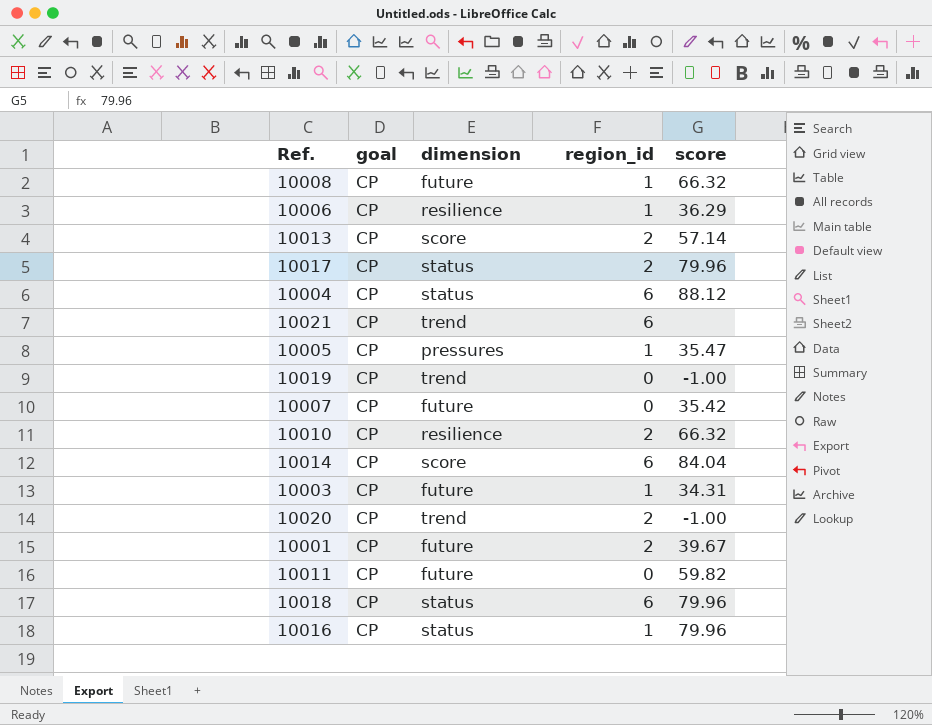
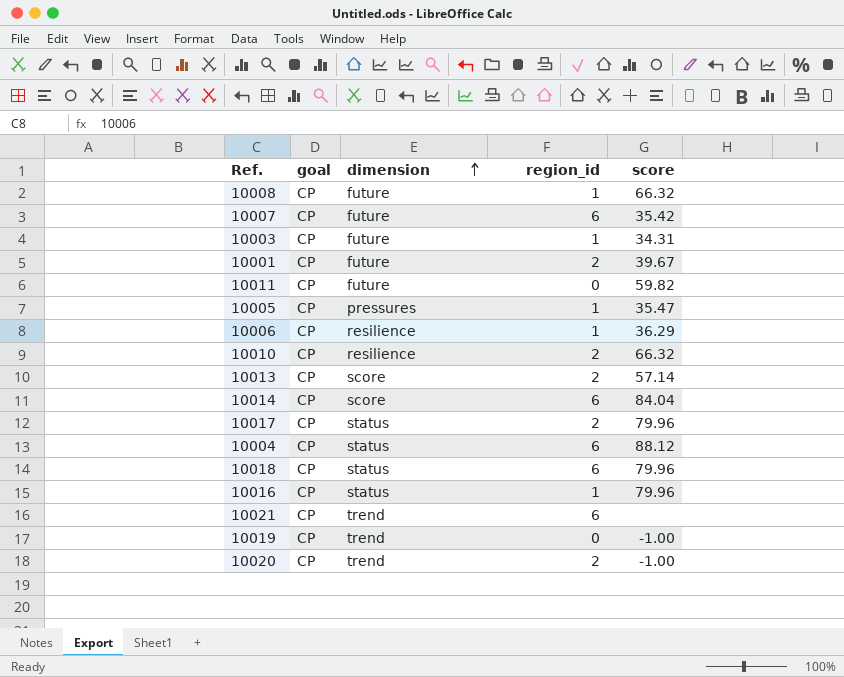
row order: none -> dimension ascending
10007 | region_id: 0 -> 6

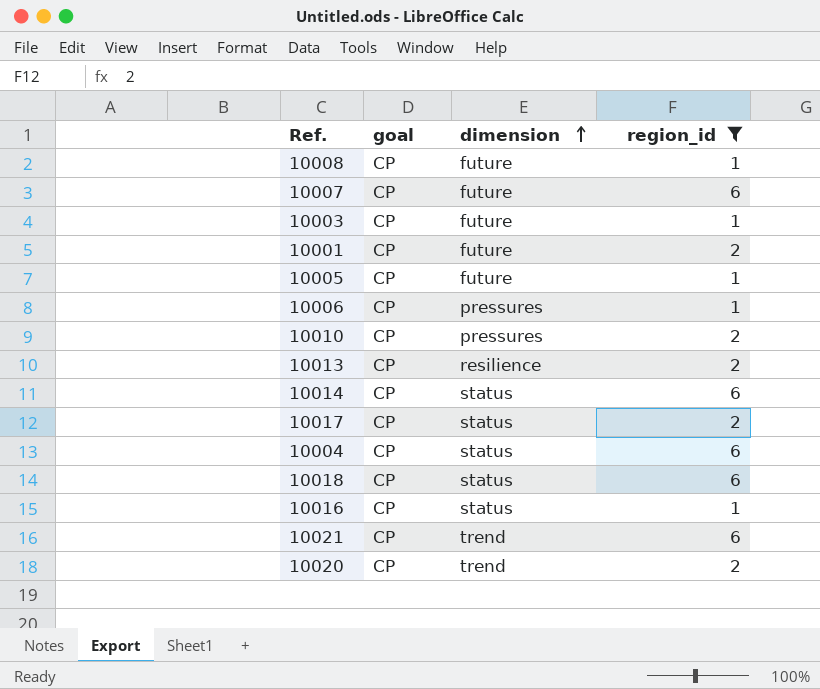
filter: none -> region_id != 0
column score | position: 5 -> none
10005 | dimension: pressures -> future
10006 | dimension: resilience -> pressures
10010 | dimension: resilience -> pressures
10013 | dimension: score -> resilience
10014 | dimension: score -> status

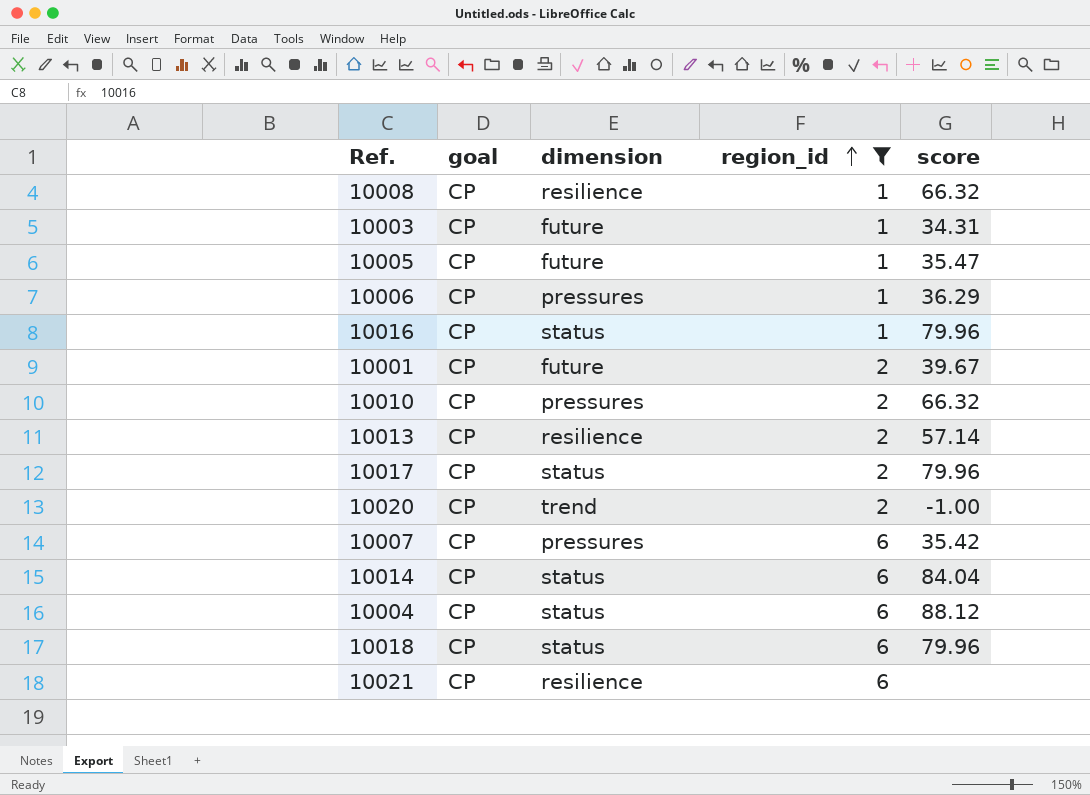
row order: dimension ascending -> region_id ascending
column score | position: none -> 5
10008 | dimension: future -> resilience
10007 | dimension: future -> pressures
10021 | dimension: trend -> resilience

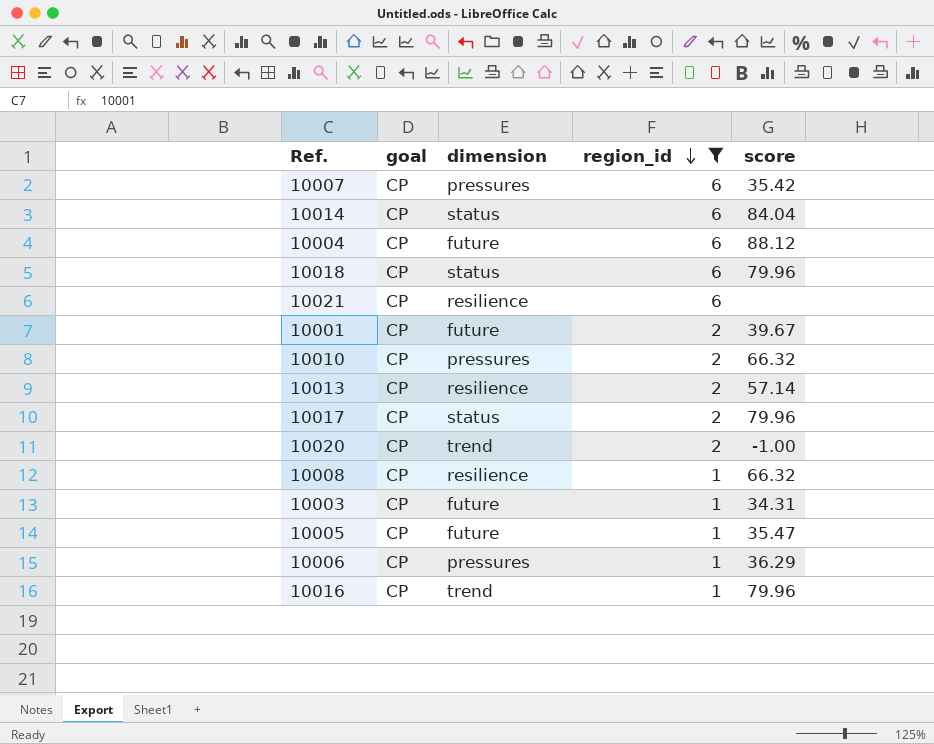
row order: region_id ascending -> region_id descending
10004 | dimension: status -> future
10016 | dimension: status -> trend

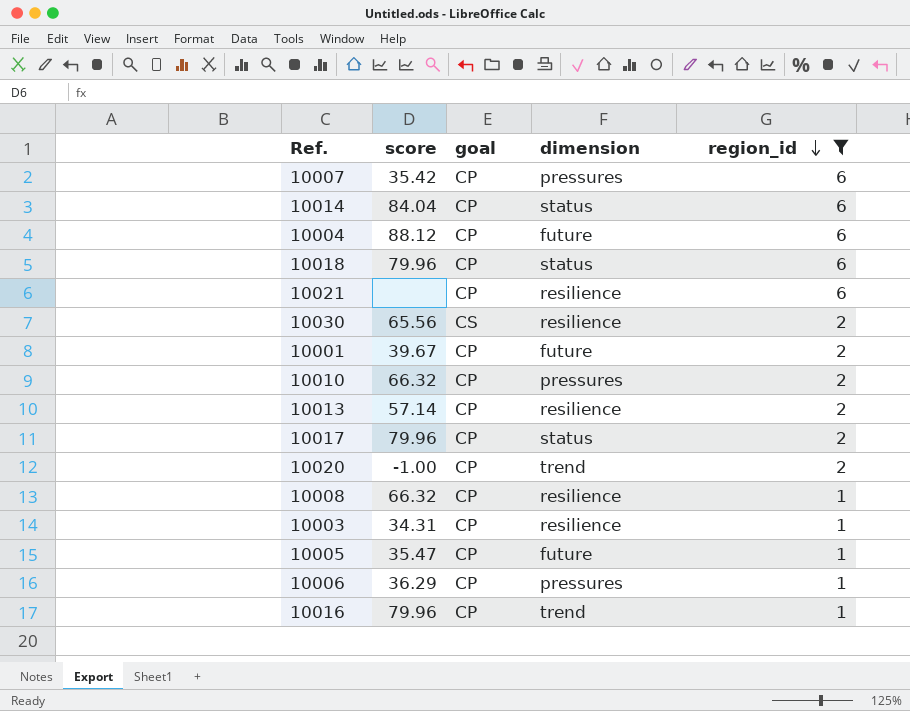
column score | position: 5 -> 2
row 10030: none -> 65.56 | CS | resilience | 2
10003 | dimension: future -> resilience

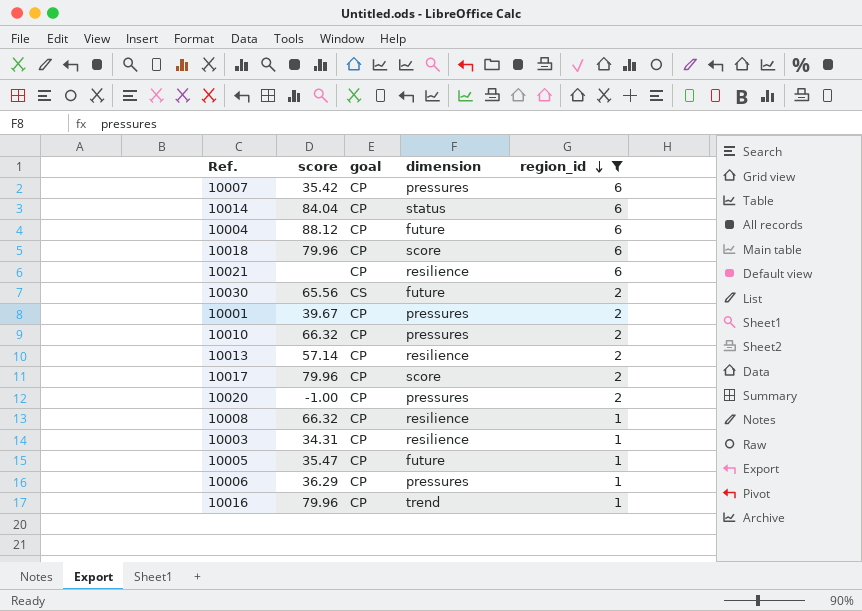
10018 | dimension: status -> score
10030 | dimension: resilience -> future
10001 | dimension: future -> pressures
10017 | dimension: status -> score
10020 | dimension: trend -> pressures

